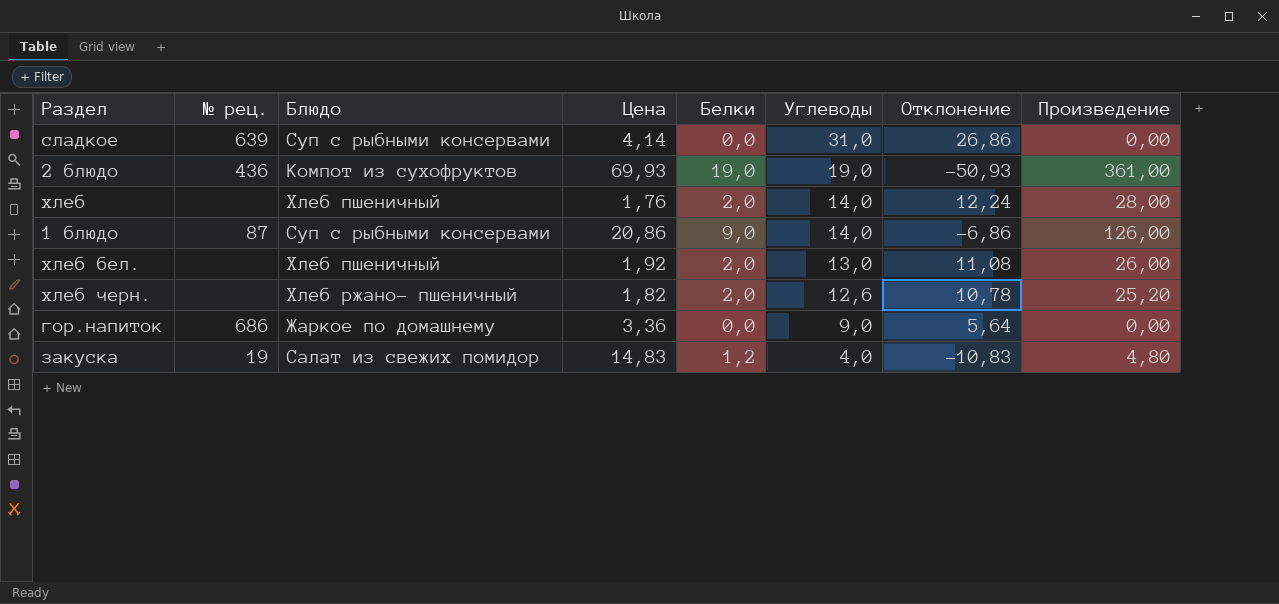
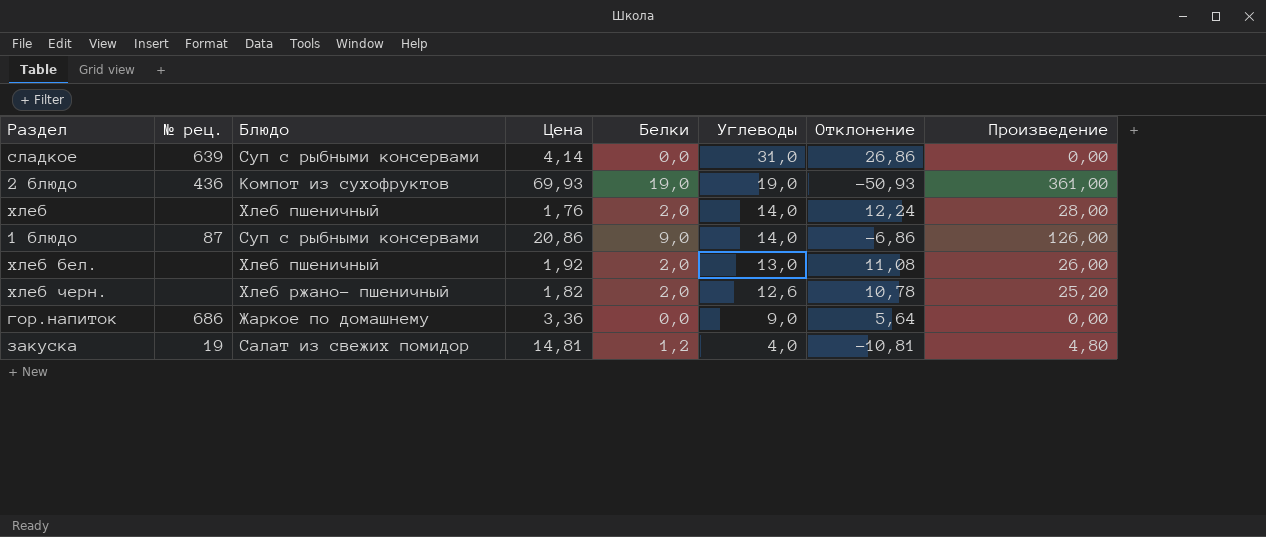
закуска | Цена: 14,83 -> 14,81
закуска | Отклонение: -10,83 -> -10,81

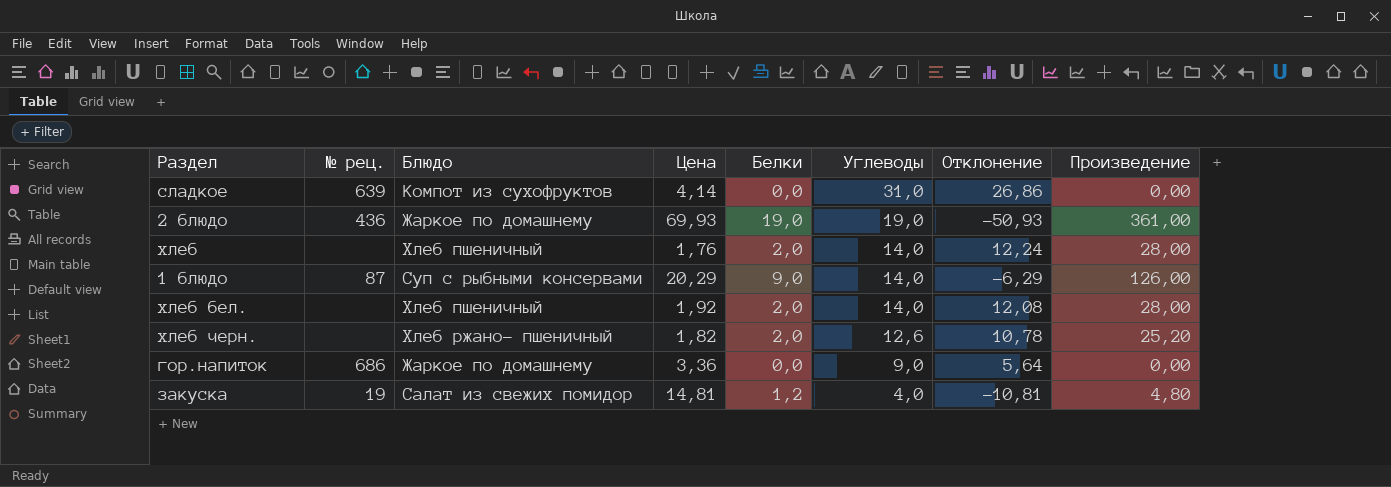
сладкое | Блюдо: Суп с рыбными консервами -> Компот из сухофруктов
2 блюдо | Блюдо: Компот из сухофруктов -> Жаркое по домашнему
1 блюдо | Цена: 20,86 -> 20,29
1 блюдо | Отклонение: -6,86 -> -6,29
хлеб бел. | Углеводы: 13,0 -> 14,0
хлеб бел. | Отклонение: 11,08 -> 12,08
хлеб бел. | Произведение: 26,00 -> 28,00

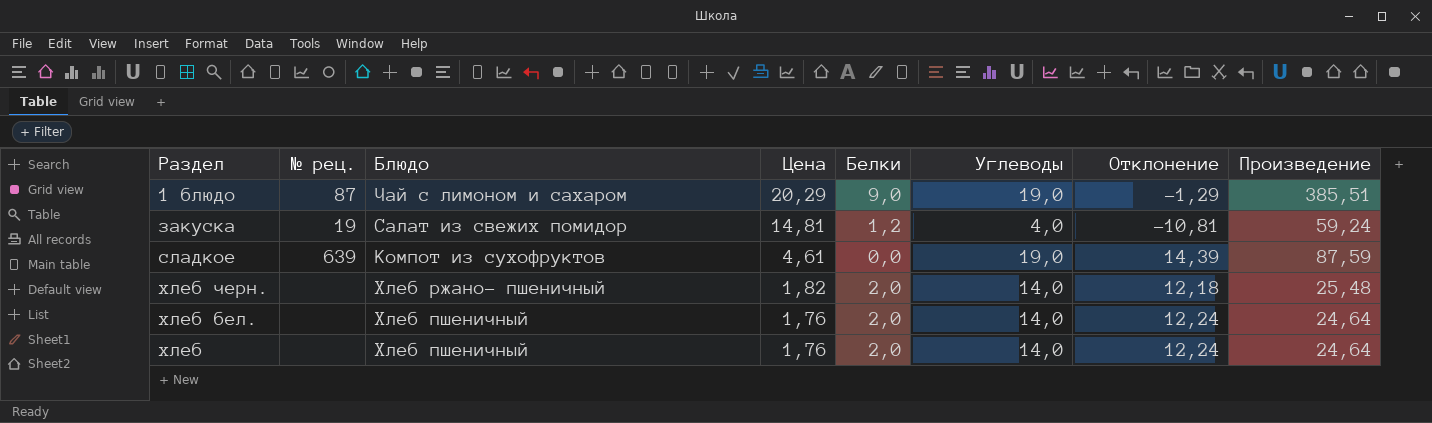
row order: Углеводы descending -> Цена descending
column Произведение | formula: [Белки] * [Углеводы] -> [Цена] * [Углеводы]
row 2 блюдо: 436 | Жаркое по домашнему | 69,93 | 19,0 | 19,0 | -50,93 | 361,00 -> none
row гор.напиток: 686 | Жаркое по домашнему | 3,36 | 0,0 | 9,0 | 5,64 | 0,00 -> none
1 блюдо | Блюдо: Суп с рыбными консервами -> Чай с лимоном и сахаром
1 блюдо | Углеводы: 14,0 -> 19,0
1 блюдо | Отклонение: -6,29 -> -1,29
сладкое | Цена: 4,14 -> 4,61
сладкое | Углеводы: 31,0 -> 19,0
сладкое | Отклонение: 26,86 -> 14,39
хлеб черн. | Углеводы: 12,6 -> 14,0
хлеб черн. | Отклонение: 10,78 -> 12,18
хлеб бел. | Цена: 1,92 -> 1,76
хлеб бел. | Отклонение: 12,08 -> 12,24

